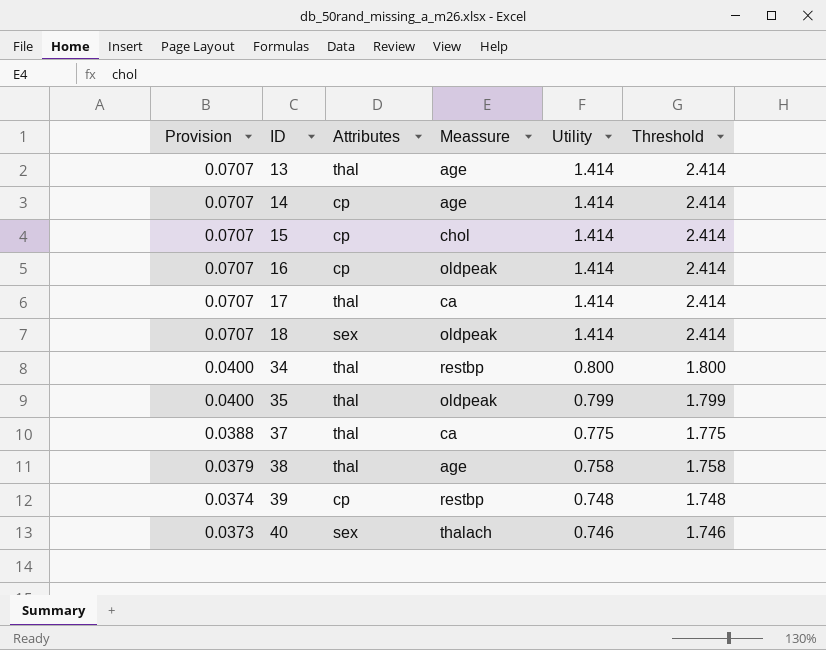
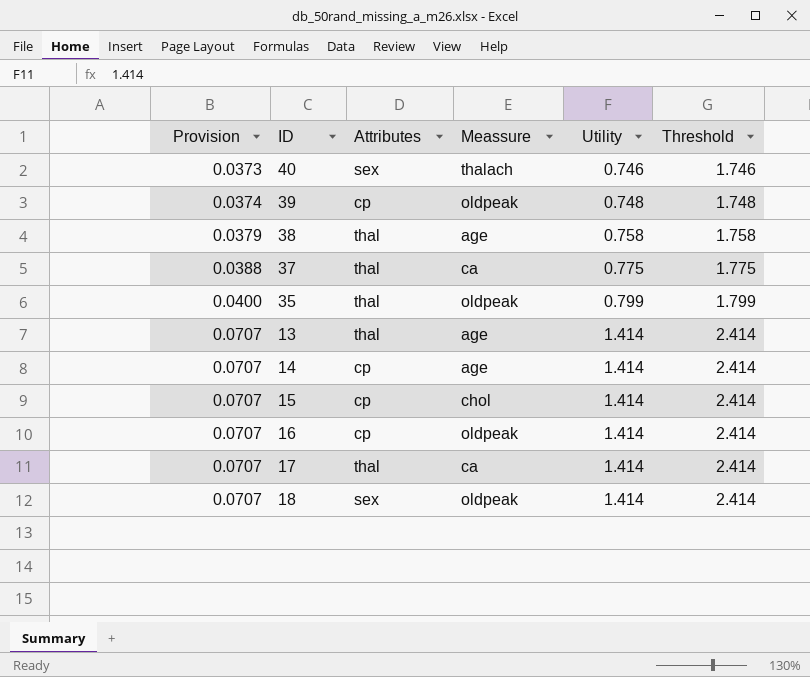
row order: Provision descending -> Provision ascending
row 34: 0.0400 | thal | restbp | 0.800 | 1.800 -> none
39 | Meassure: restbp -> oldpeak

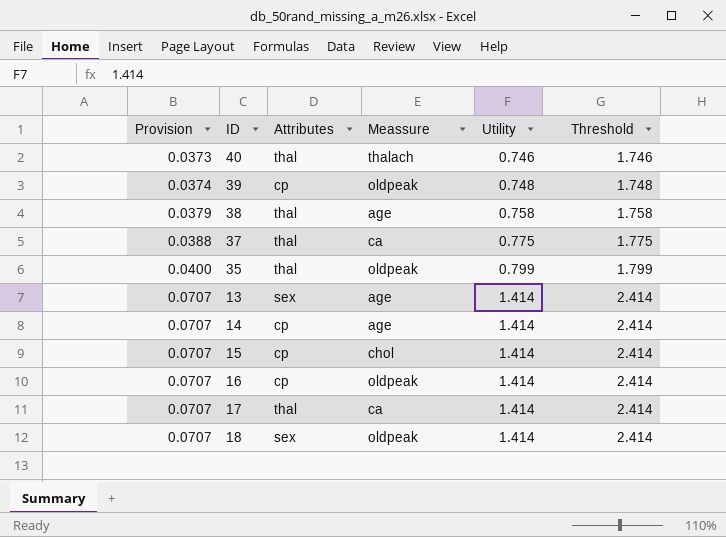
40 | Attributes: sex -> thal
13 | Attributes: thal -> sex

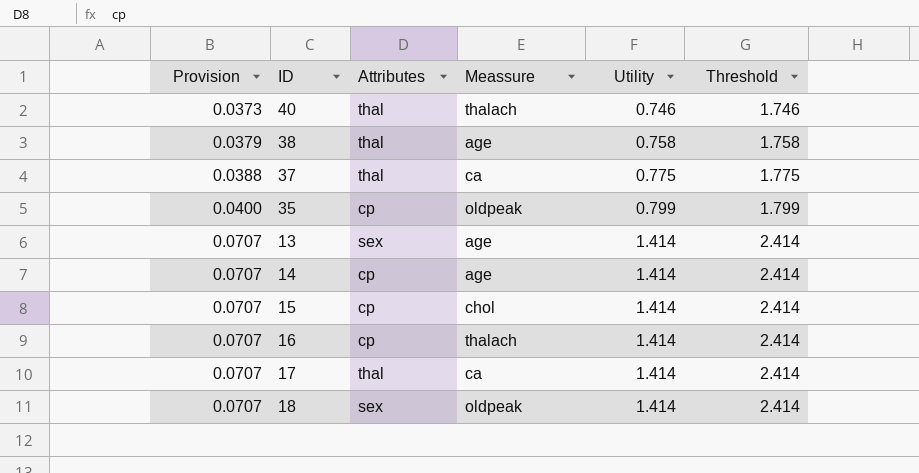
row 39: 0.0374 | cp | oldpeak | 0.748 | 1.748 -> none
35 | Attributes: thal -> cp
16 | Meassure: oldpeak -> thalach

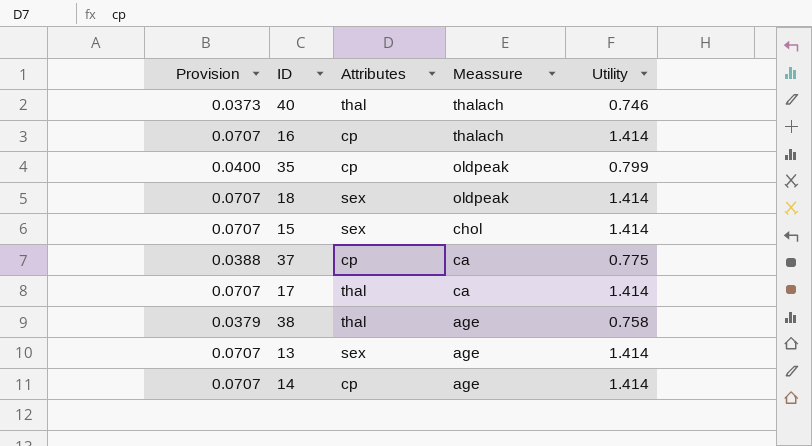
row order: Provision ascending -> Meassure descending
column Threshold | formula: [Utility] + 1 -> none
15 | Attributes: cp -> sex
37 | Attributes: thal -> cp

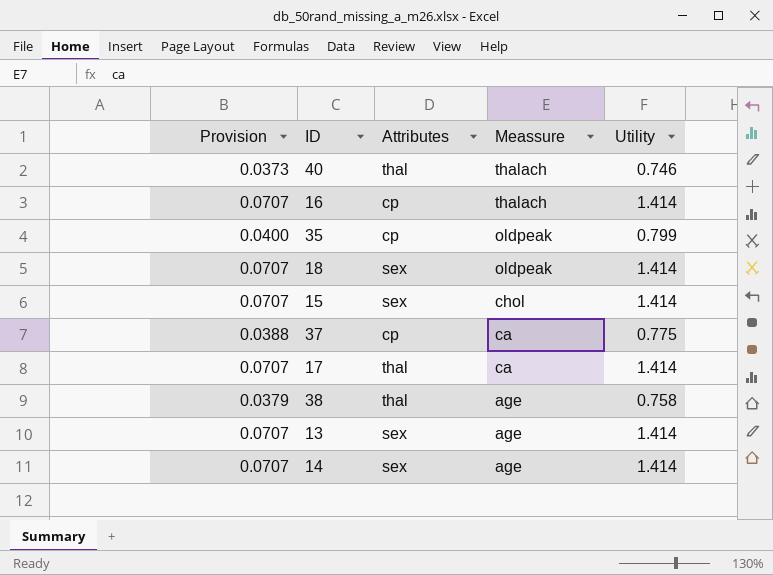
14 | Attributes: cp -> sex

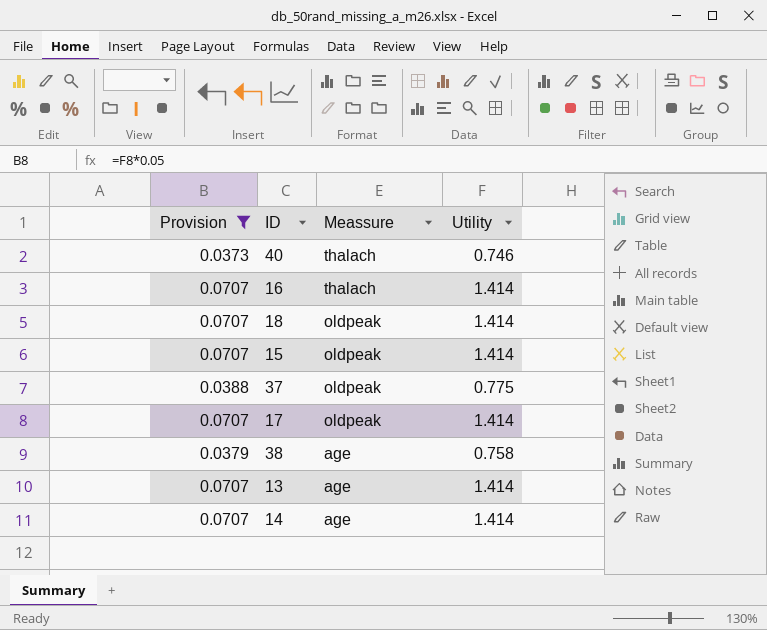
filter: none -> Provision != 0.0400
column Attributes | position: 3 -> none
15 | Meassure: chol -> oldpeak
37 | Meassure: ca -> oldpeak
17 | Meassure: ca -> oldpeak

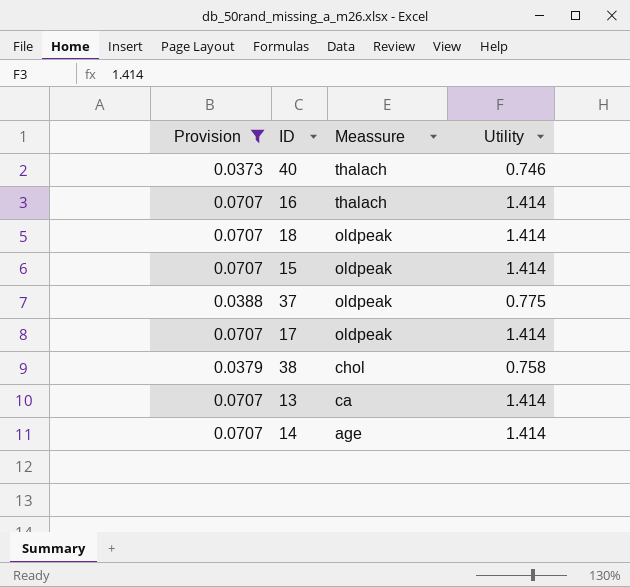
38 | Meassure: age -> chol
13 | Meassure: age -> ca

